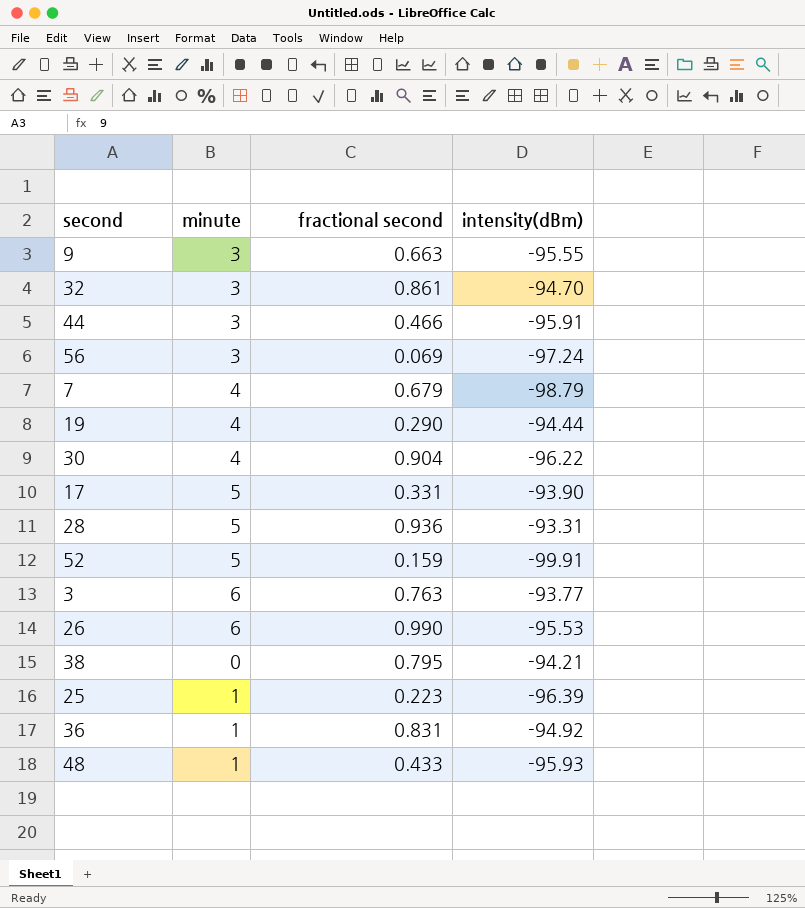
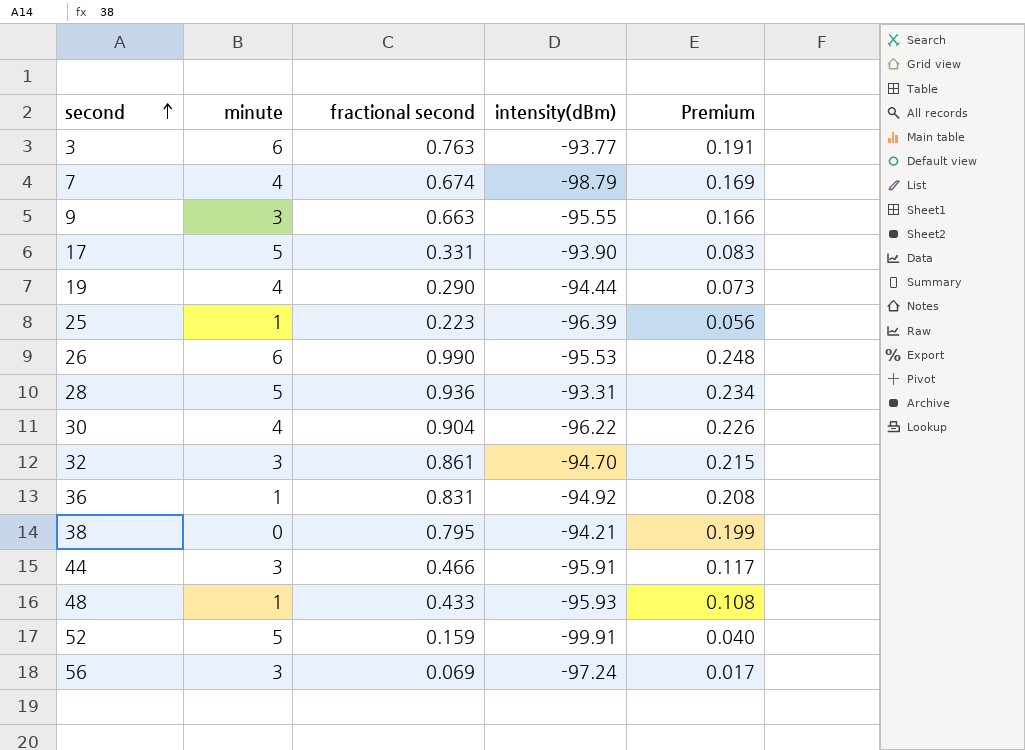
row order: none -> second ascending
column Premium | formula: none -> [fractional second] * 0.25
7 | fractional second: 0.679 -> 0.674

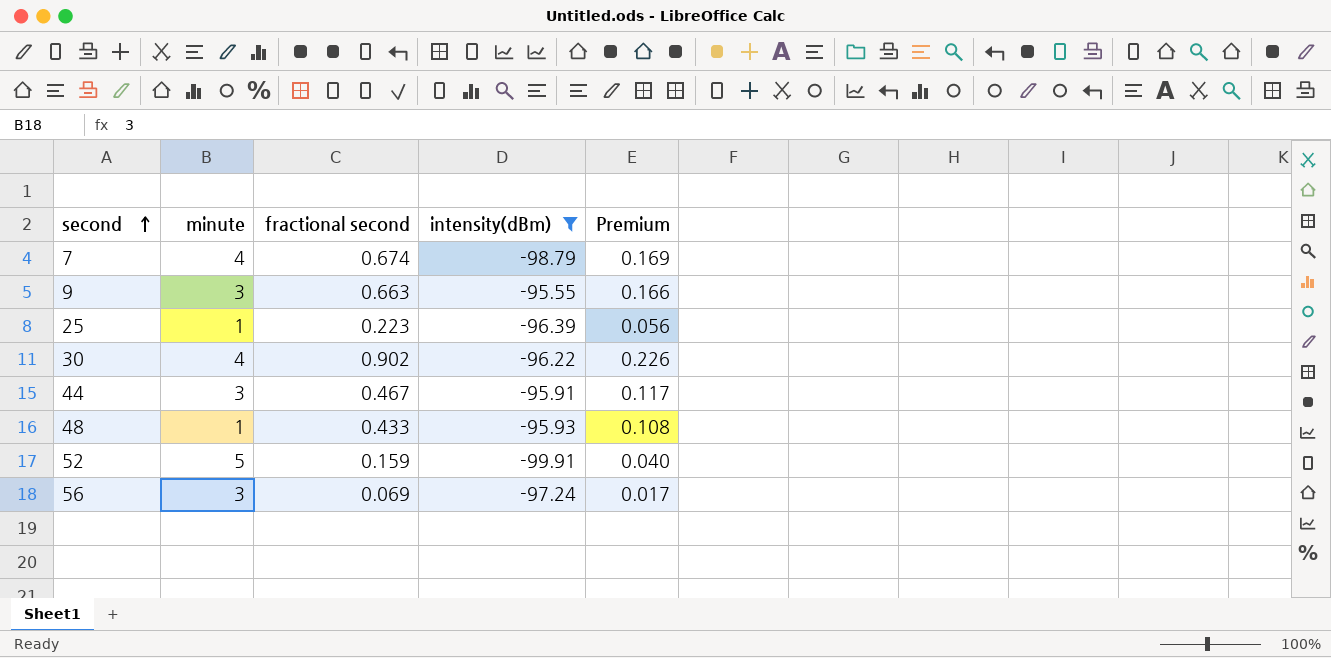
filter: none -> intensity(dBm) <= -95.55
30 | fractional second: 0.904 -> 0.902
44 | fractional second: 0.466 -> 0.467

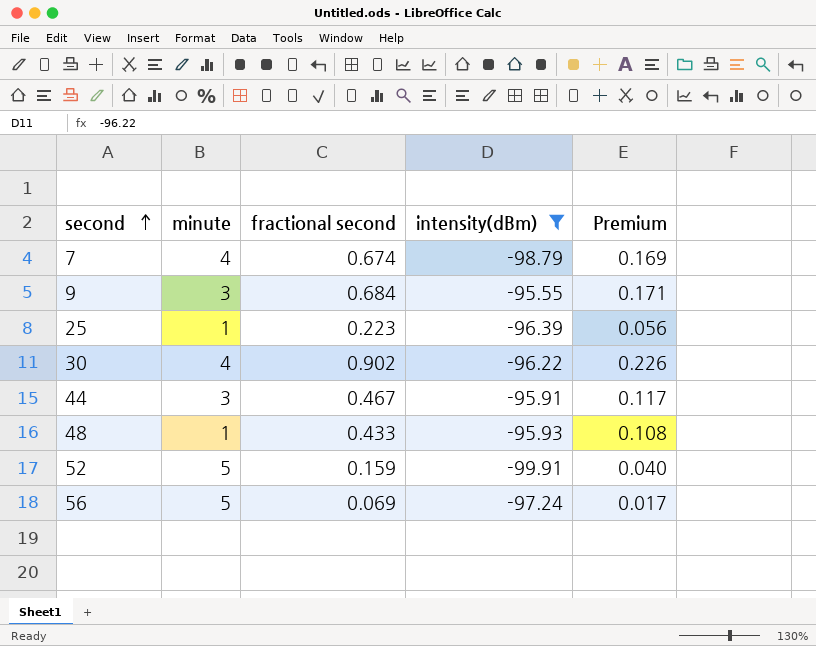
9 | fractional second: 0.663 -> 0.684
9 | Premium: 0.166 -> 0.171
56 | minute: 3 -> 5

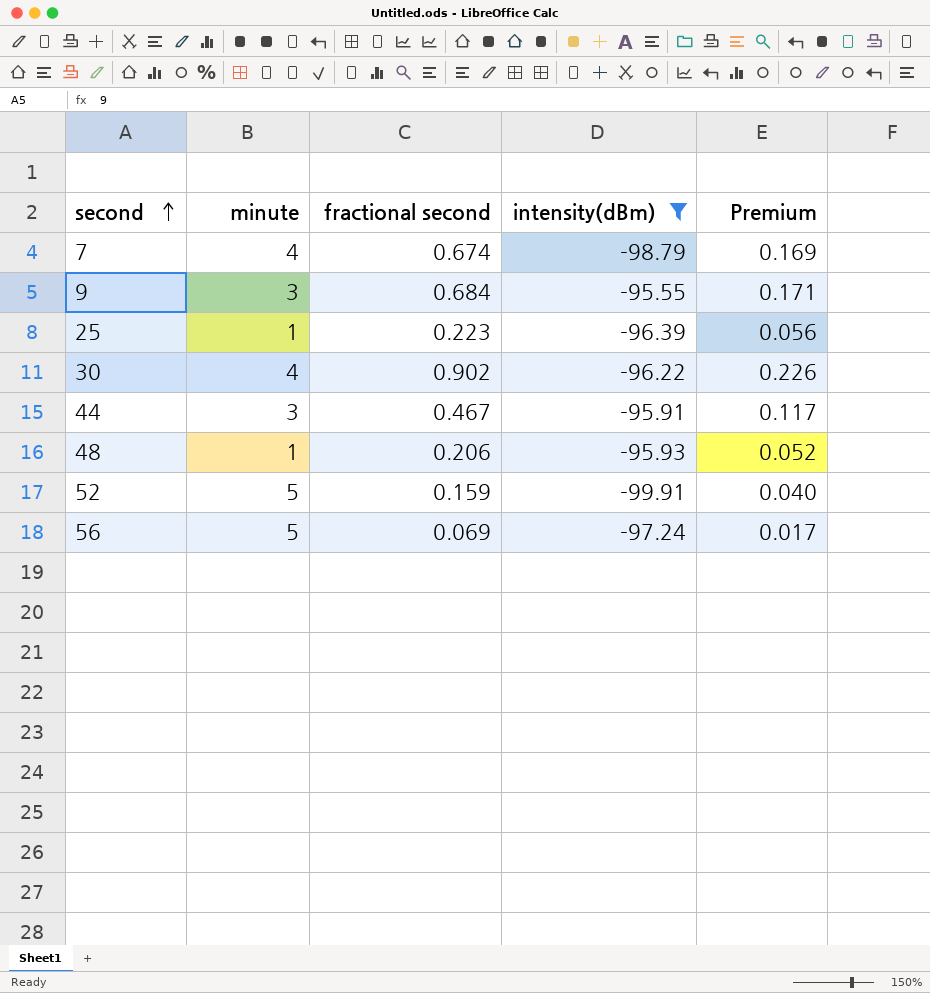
48 | fractional second: 0.433 -> 0.206
48 | Premium: 0.108 -> 0.052

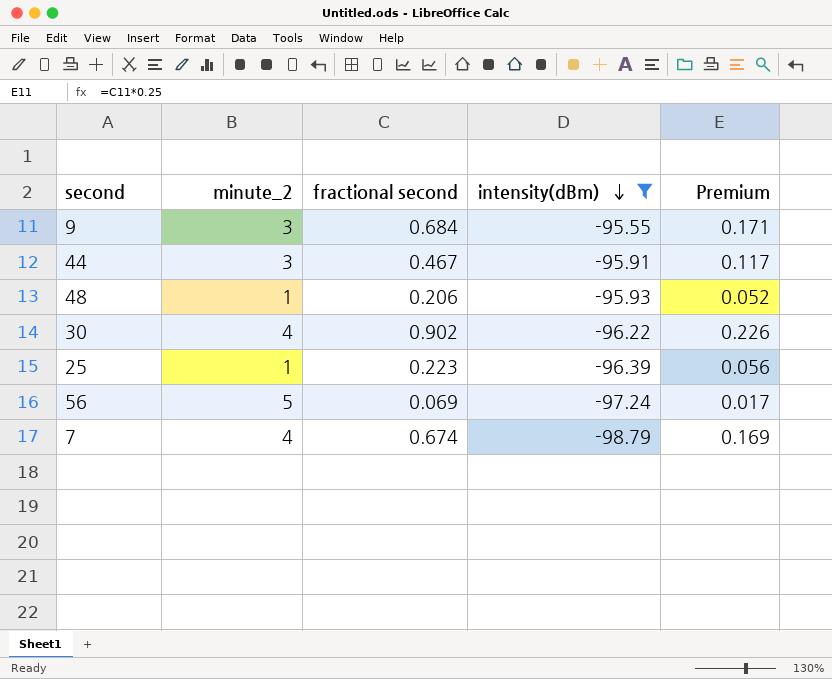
row order: second ascending -> intensity(dBm) descending
column name: minute -> minute_2
row 52: 5 | 0.159 | -99.91 | 0.040 -> none

